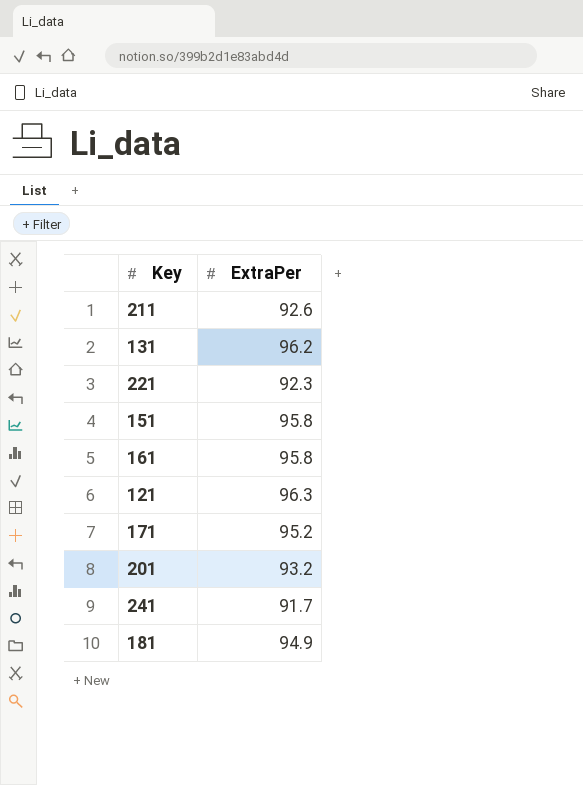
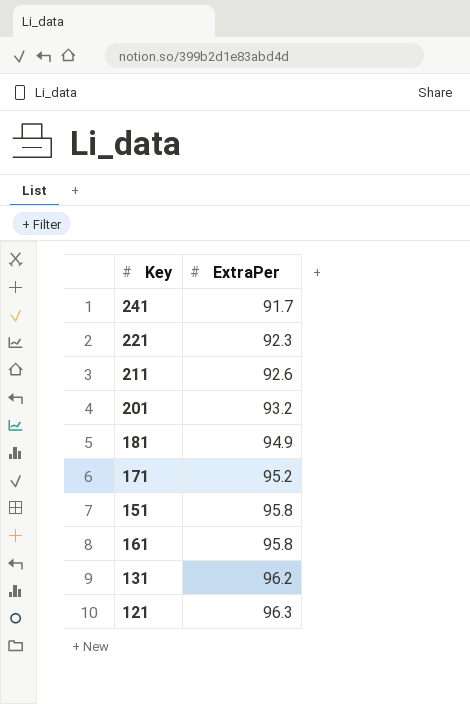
row order: none -> ExtraPer ascending

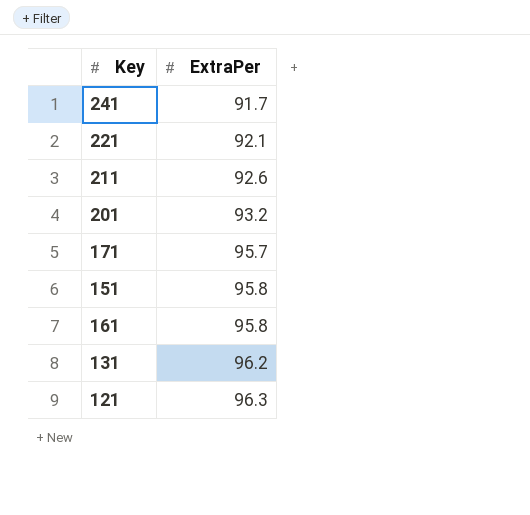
row 181: 94.9 -> none
221 | ExtraPer: 92.3 -> 92.1
171 | ExtraPer: 95.2 -> 95.7

